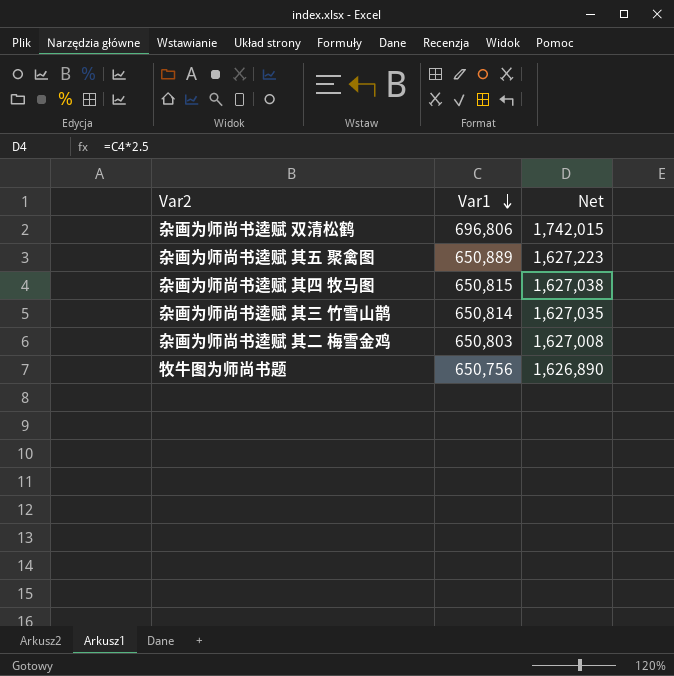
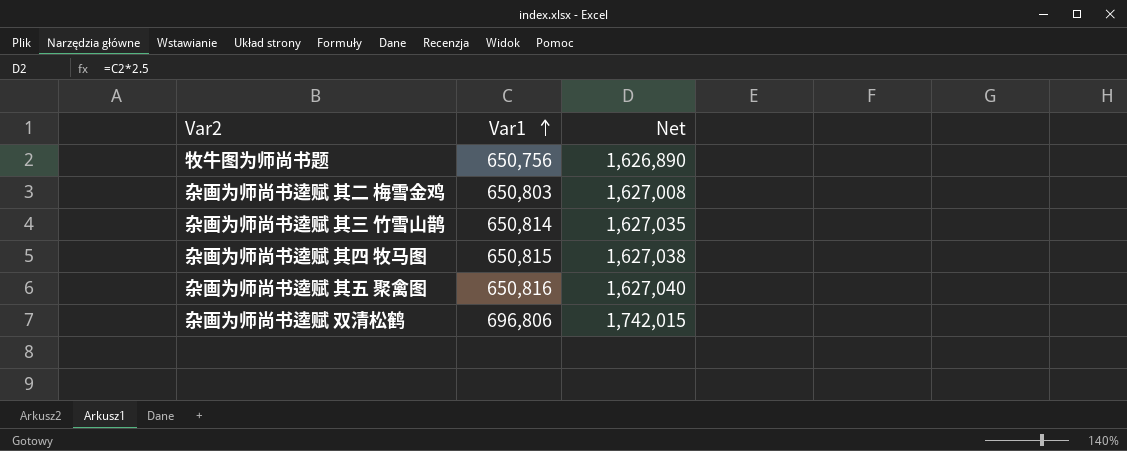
row order: Var1 descending -> Var1 ascending
杂画为师尚书逵赋 其五 聚禽图 | Var1: 650,889 -> 650,816
杂画为师尚书逵赋 其五 聚禽图 | Net: 1,627,223 -> 1,627,040

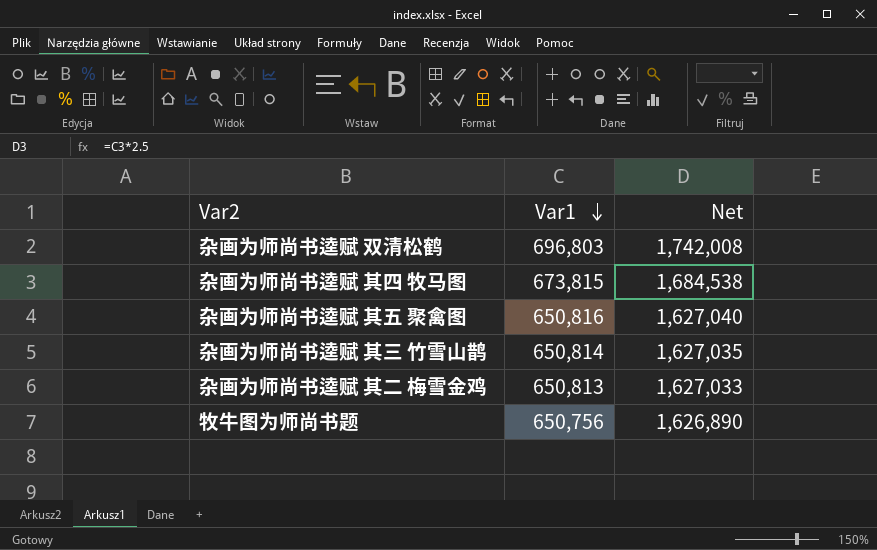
row order: Var1 ascending -> Var1 descending
杂画为师尚书逵赋 双清松鹤 | Var1: 696,806 -> 696,803
杂画为师尚书逵赋 双清松鹤 | Net: 1,742,015 -> 1,742,008
杂画为师尚书逵赋 其四 牧马图 | Var1: 650,815 -> 673,815
杂画为师尚书逵赋 其四 牧马图 | Net: 1,627,038 -> 1,684,538
杂画为师尚书逵赋 其二 梅雪金鸡 | Var1: 650,803 -> 650,813
杂画为师尚书逵赋 其二 梅雪金鸡 | Net: 1,627,008 -> 1,627,033

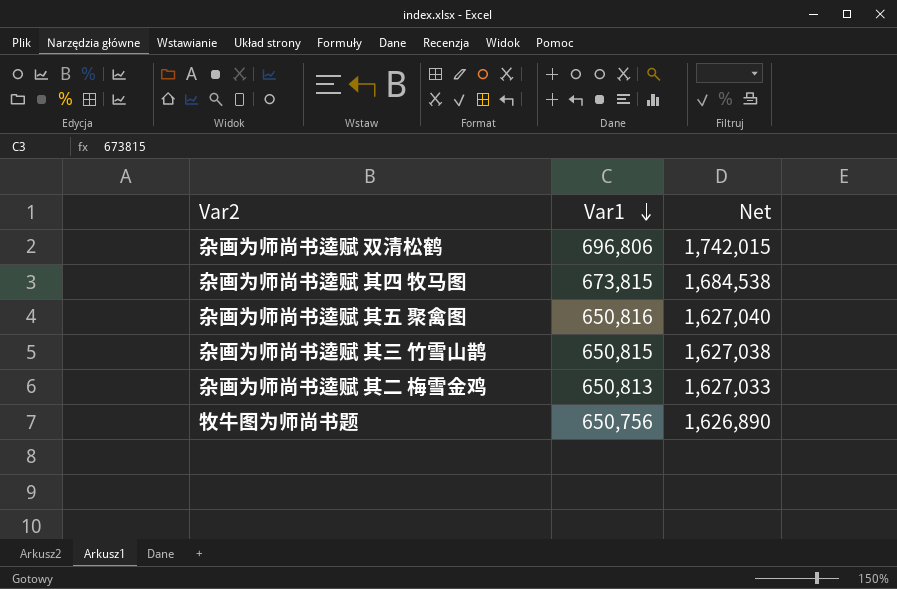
杂画为师尚书逵赋 双清松鹤 | Var1: 696,803 -> 696,806
杂画为师尚书逵赋 双清松鹤 | Net: 1,742,008 -> 1,742,015
杂画为师尚书逵赋 其三 竹雪山鹊 | Var1: 650,814 -> 650,815
杂画为师尚书逵赋 其三 竹雪山鹊 | Net: 1,627,035 -> 1,627,038

